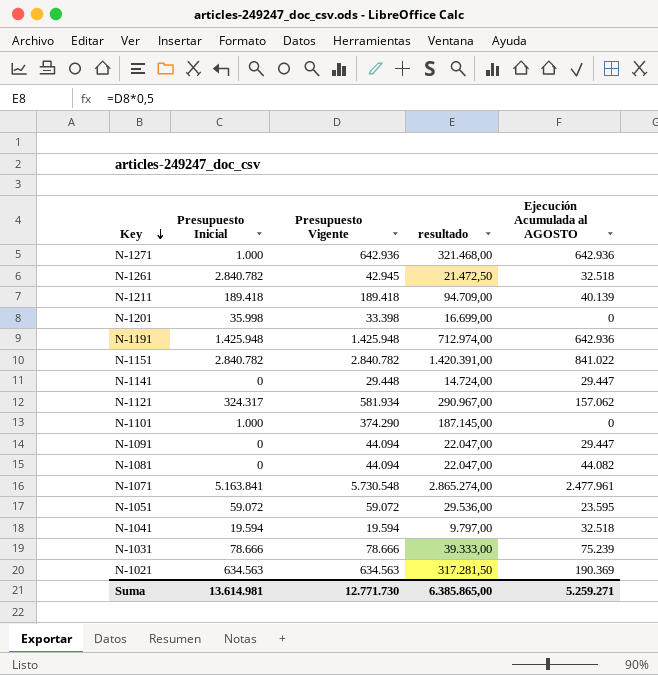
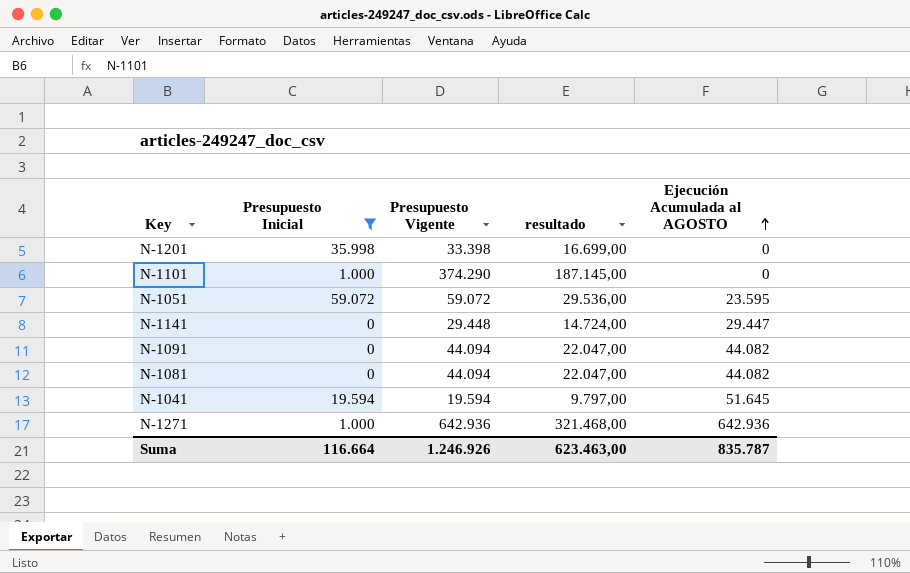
filter: none -> Presupuesto Inicial <= 59.072
row order: Key descending -> Ejecución Acumulada al AGOSTO ascending
N-1091 | Ejecución Acumulada al AGOSTO: 29.447 -> 44.082
N-1041 | Ejecución Acumulada al AGOSTO: 32.518 -> 51.645
Suma | Presupuesto Inicial: 13.614.981 -> 116.664
Suma | Presupuesto Vigente: 12.771.730 -> 1.246.926
Suma | resultado: 6.385.865,00 -> 623.463,00
Suma | Ejecución Acumulada al AGOSTO: 5.259.271 -> 835.787

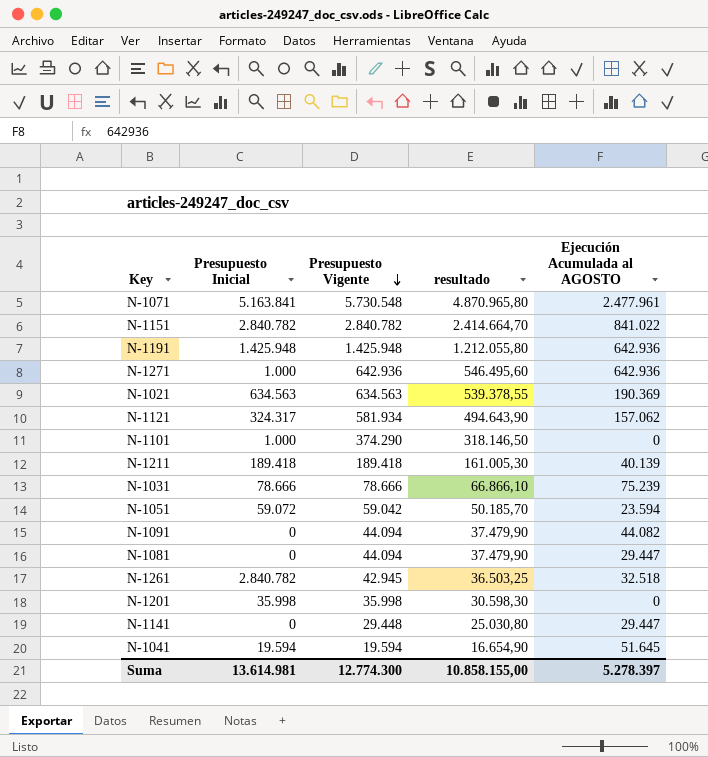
filter: Presupuesto Inicial <= 59.072 -> none
row order: Ejecución Acumulada al AGOSTO ascending -> Presupuesto Vigente descending
column resultado | formula: [Presupuesto Vigente] * 0,5 -> [Presupuesto Vigente] * 0,85
N-1051 | Presupuesto Vigente: 59.072 -> 59.042
N-1051 | Ejecución Acumulada al AGOSTO: 23.595 -> 23.594
N-1081 | Ejecución Acumulada al AGOSTO: 44.082 -> 29.447
N-1201 | Presupuesto Vigente: 33.398 -> 35.998
Suma | Presupuesto Inicial: 116.664 -> 13.614.981
Suma | Presupuesto Vigente: 1.246.926 -> 12.774.300
Suma | resultado: 623.463,00 -> 10.858.155,00
Suma | Ejecución Acumulada al AGOSTO: 835.787 -> 5.278.397

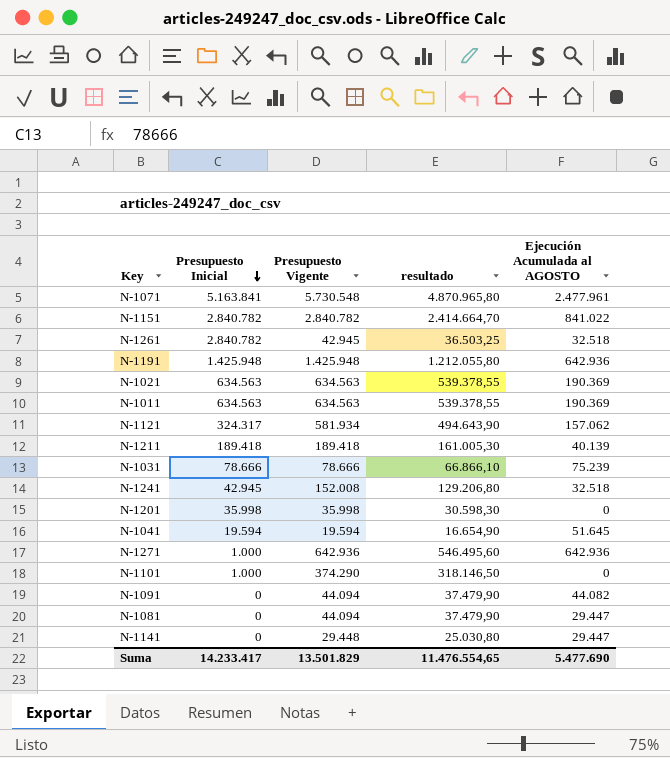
row order: Presupuesto Vigente descending -> Presupuesto Inicial descending
row N-1051: 59.072 | 59.042 | 50.185,70 | 23.594 -> none
row N-1011: none -> 634.563 | 634.563 | 539.378,55 | 190.369
row N-1241: none -> 42.945 | 152.008 | 129.206,80 | 32.518
Suma | Presupuesto Inicial: 13.614.981 -> 14.233.417
Suma | Presupuesto Vigente: 12.774.300 -> 13.501.829
Suma | resultado: 10.858.155,00 -> 11.476.554,65
Suma | Ejecución Acumulada al AGOSTO: 5.278.397 -> 5.477.690

